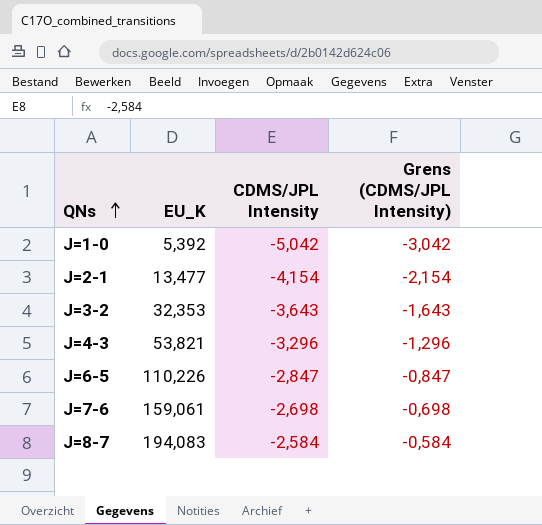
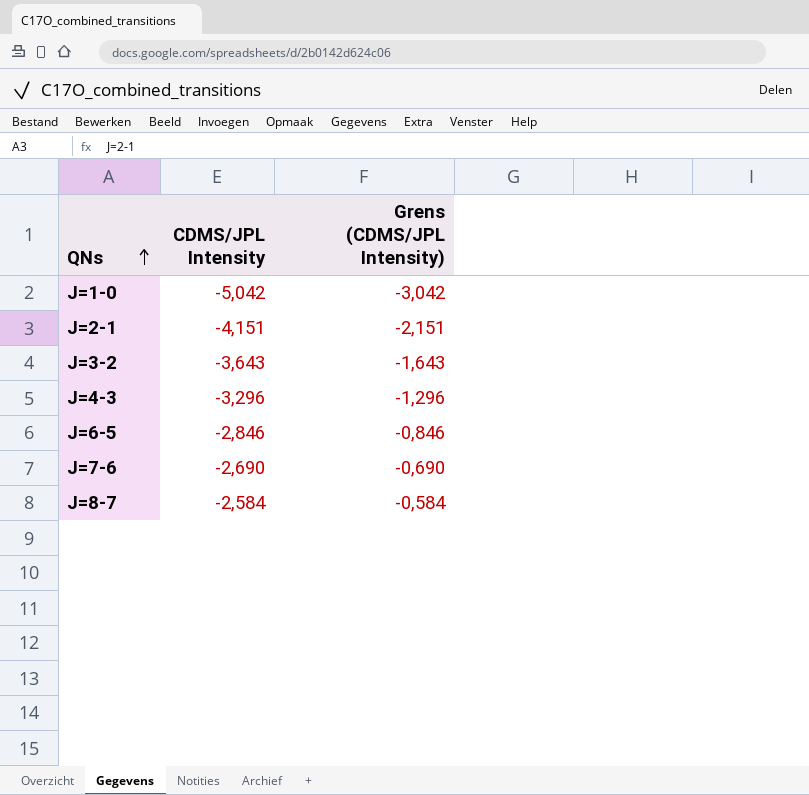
column EU_K | position: 2 -> none
J=2-1 | CDMS/JPL Intensity: -4,154 -> -4,151
J=2-1 | Grens (CDMS/JPL Intensity): -2,154 -> -2,151
J=6-5 | CDMS/JPL Intensity: -2,847 -> -2,846
J=6-5 | Grens (CDMS/JPL Intensity): -0,847 -> -0,846
J=7-6 | CDMS/JPL Intensity: -2,698 -> -2,690
J=7-6 | Grens (CDMS/JPL Intensity): -0,698 -> -0,690

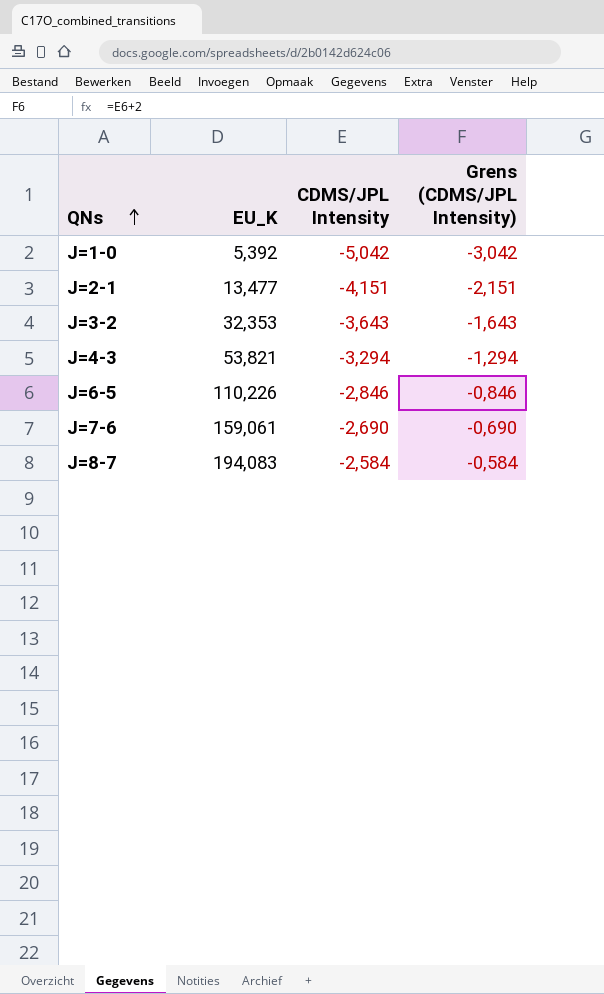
column EU_K | position: none -> 2
J=4-3 | CDMS/JPL Intensity: -3,296 -> -3,294
J=4-3 | Grens (CDMS/JPL Intensity): -1,296 -> -1,294

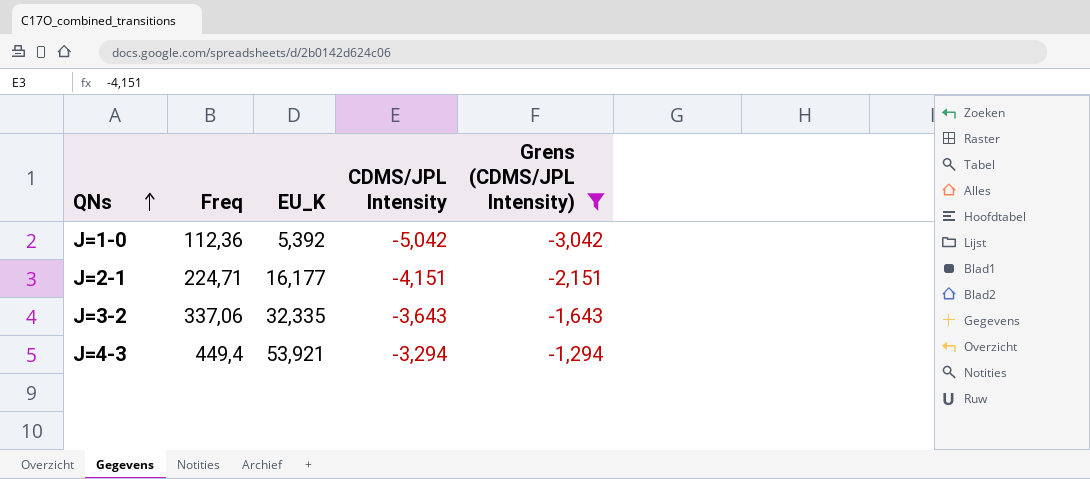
filter: none -> Grens (CDMS/JPL Intensity) <= -1,294
column Freq | position: none -> 2
J=2-1 | EU_K: 13,477 -> 16,177
J=3-2 | EU_K: 32,353 -> 32,335
J=4-3 | EU_K: 53,821 -> 53,921

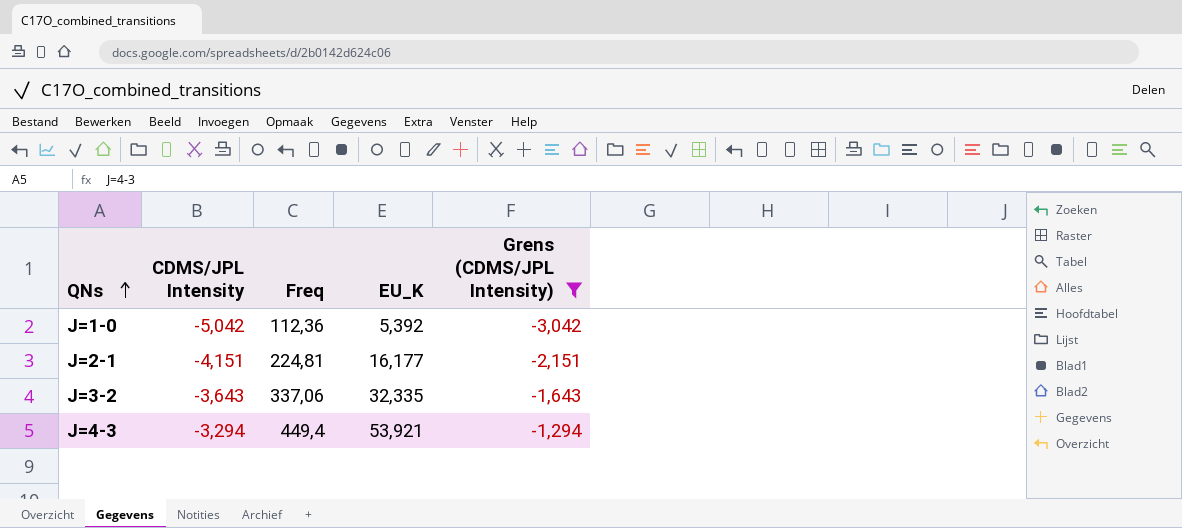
column CDMS/JPL Intensity | position: 4 -> 2
J=2-1 | Freq: 224,71 -> 224,81

